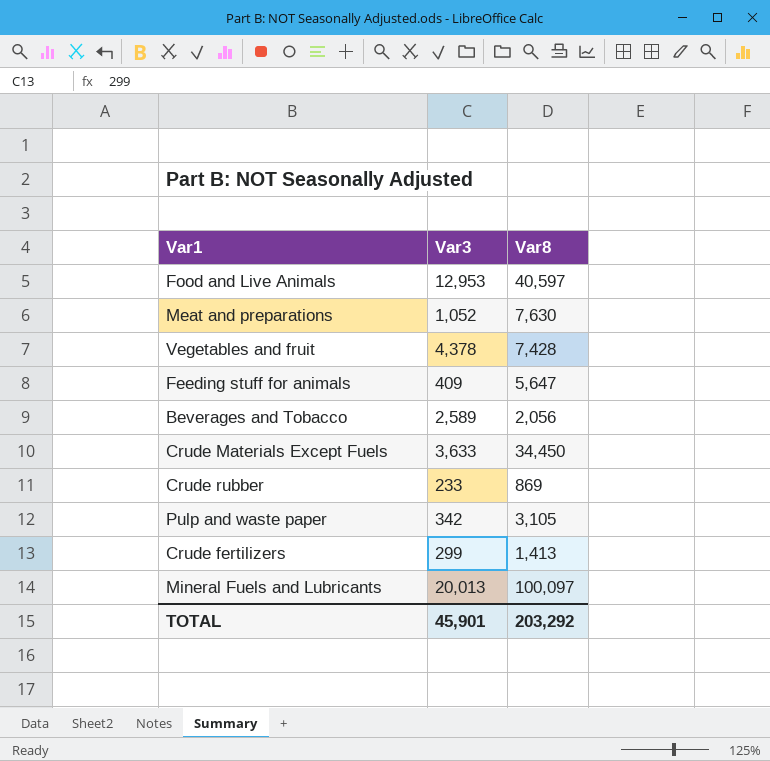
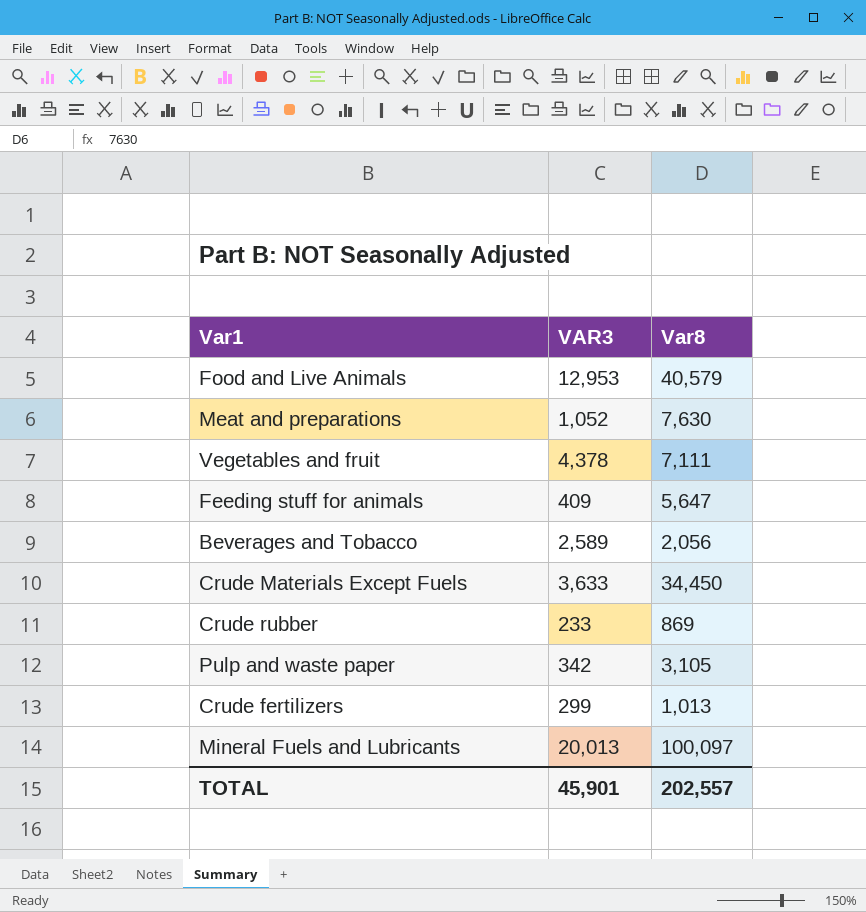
column name: Var3 -> VAR3
Food and Live Animals | Var8: 40,597 -> 40,579
Vegetables and fruit | Var8: 7,428 -> 7,111
Crude fertilizers | Var8: 1,413 -> 1,013
TOTAL | Var8: 203,292 -> 202,557

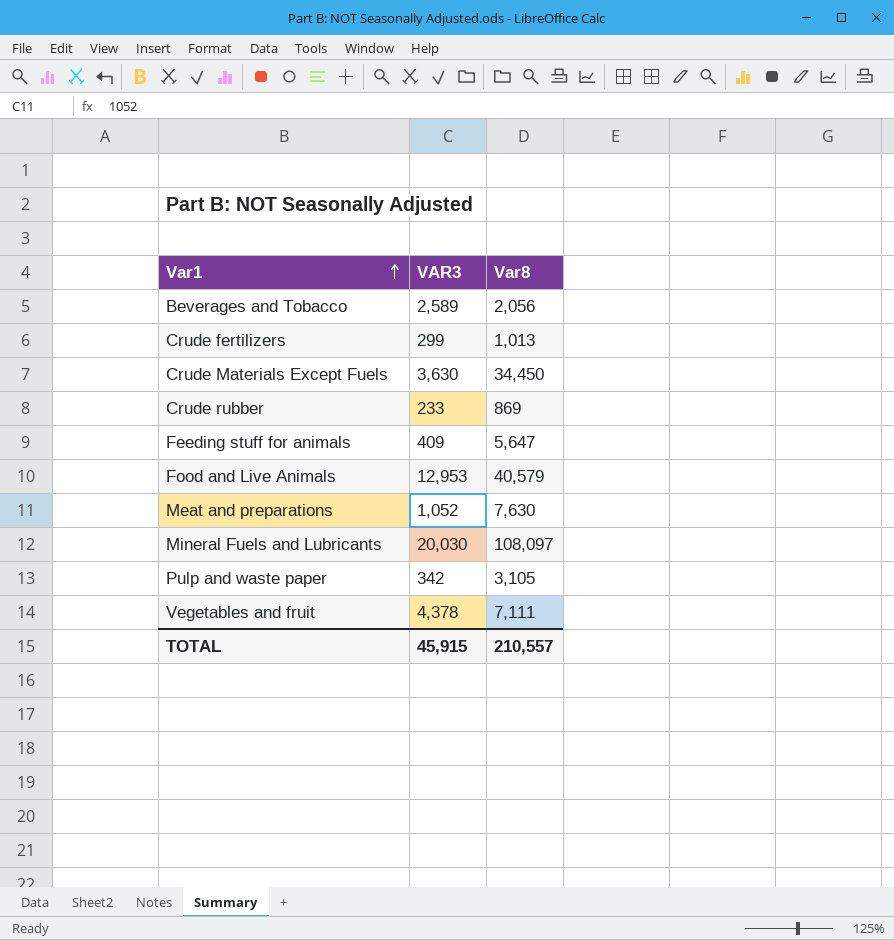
row order: none -> Var1 ascending
Crude Materials Except Fuels | VAR3: 3,633 -> 3,630
Mineral Fuels and Lubricants | VAR3: 20,013 -> 20,030
Mineral Fuels and Lubricants | Var8: 100,097 -> 108,097
TOTAL | VAR3: 45,901 -> 45,915
TOTAL | Var8: 202,557 -> 210,557

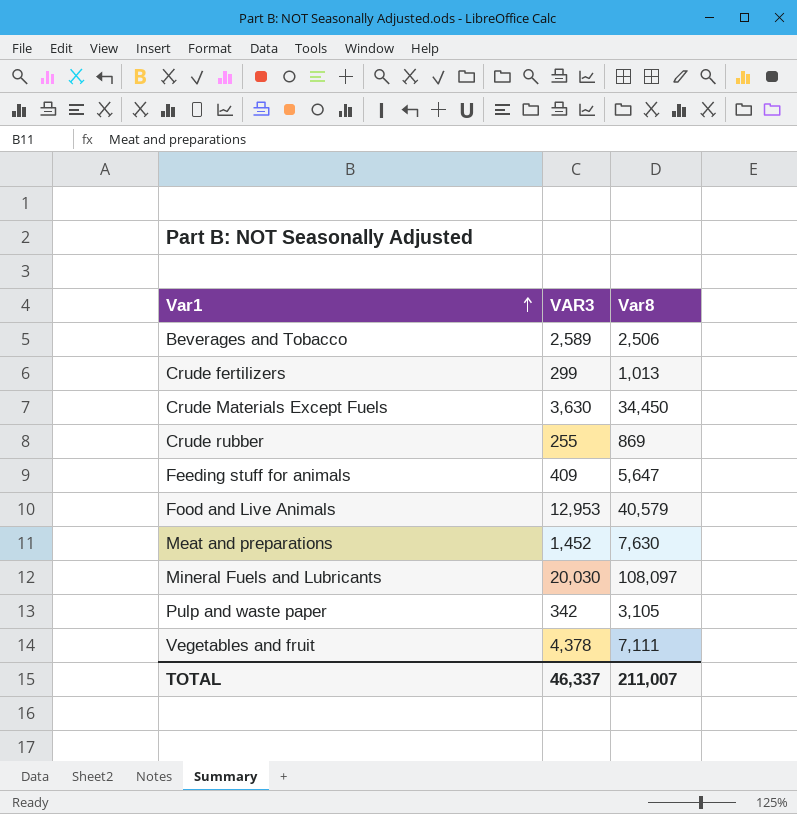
Beverages and Tobacco | Var8: 2,056 -> 2,506
Crude rubber | VAR3: 233 -> 255
Meat and preparations | VAR3: 1,052 -> 1,452
TOTAL | VAR3: 45,915 -> 46,337
TOTAL | Var8: 210,557 -> 211,007

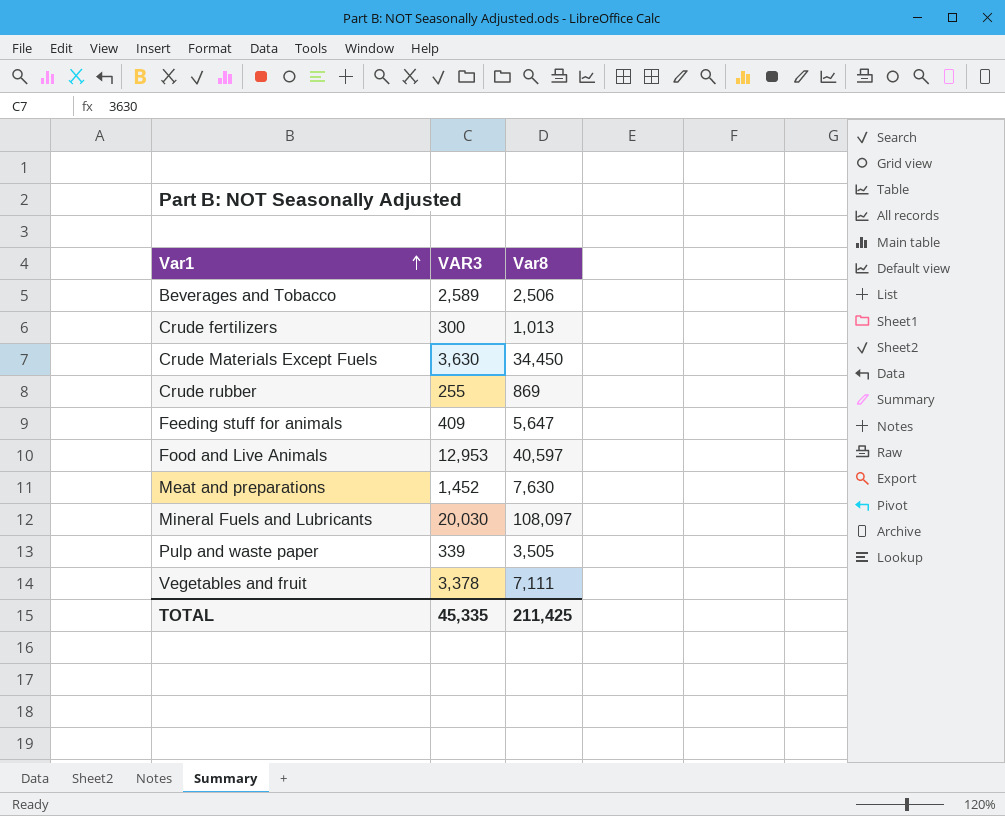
Crude fertilizers | VAR3: 299 -> 300
Food and Live Animals | Var8: 40,579 -> 40,597
Pulp and waste paper | VAR3: 342 -> 339
Pulp and waste paper | Var8: 3,105 -> 3,505
Vegetables and fruit | VAR3: 4,378 -> 3,378
TOTAL | VAR3: 46,337 -> 45,335
TOTAL | Var8: 211,007 -> 211,425

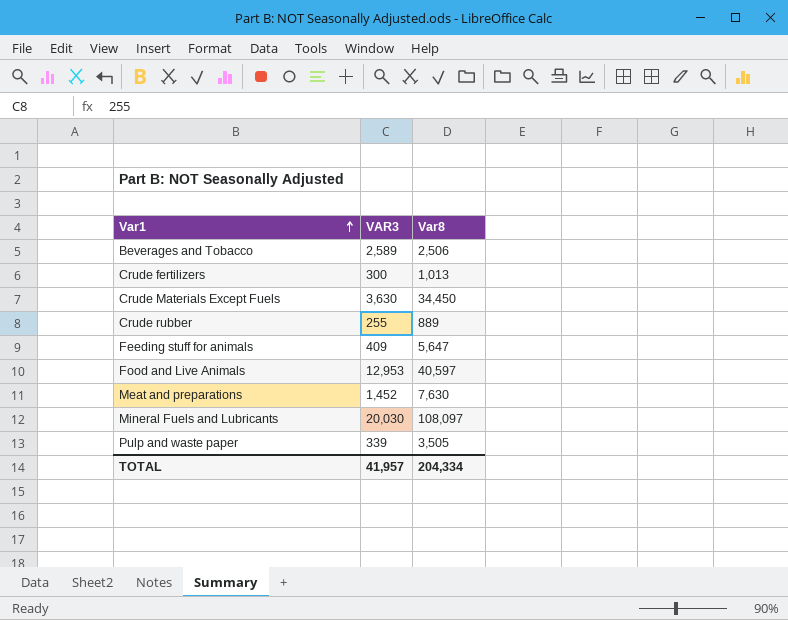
row Vegetables and fruit: 3,378 | 7,111 -> none
Crude rubber | Var8: 869 -> 889
TOTAL | VAR3: 45,335 -> 41,957
TOTAL | Var8: 211,425 -> 204,334

